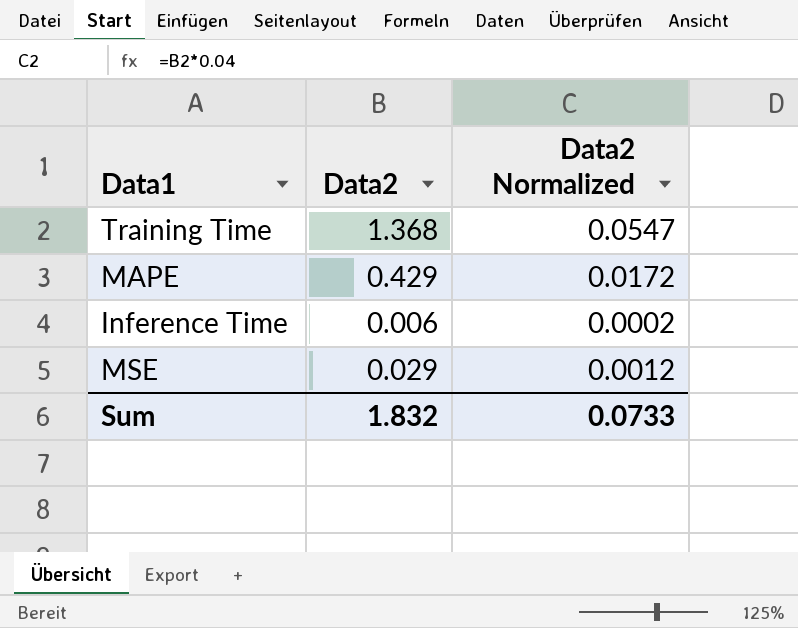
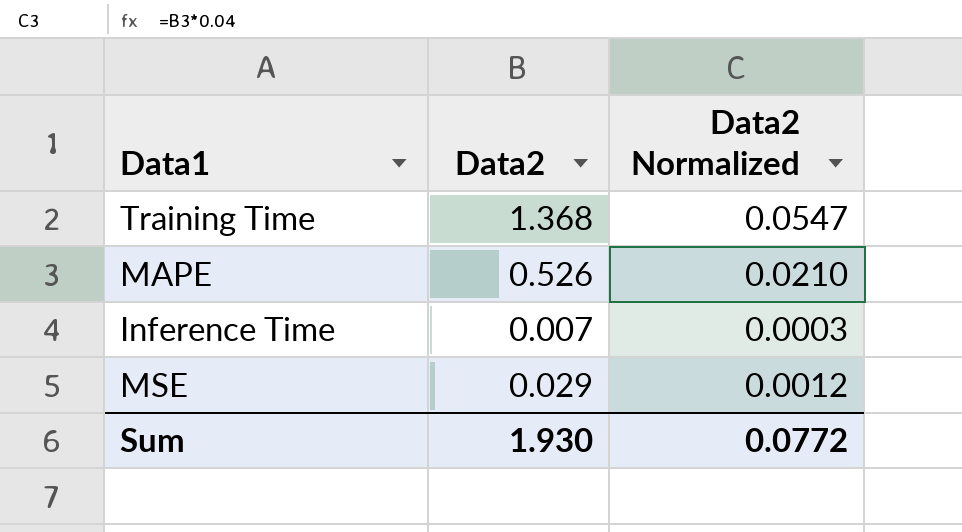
MAPE | Data2: 0.429 -> 0.526
MAPE | Data2 Normalized: 0.0172 -> 0.0210
Inference Time | Data2: 0.006 -> 0.007
Inference Time | Data2 Normalized: 0.0002 -> 0.0003
Sum | Data2: 1.832 -> 1.930
Sum | Data2 Normalized: 0.0733 -> 0.0772

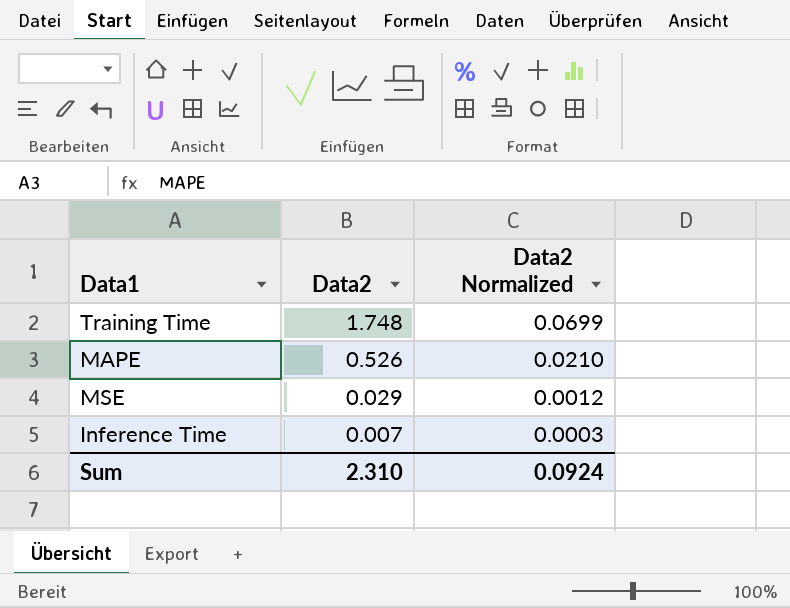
row order: none -> Data2 descending
Training Time | Data2: 1.368 -> 1.748
Training Time | Data2 Normalized: 0.0547 -> 0.0699
Sum | Data2: 1.930 -> 2.310
Sum | Data2 Normalized: 0.0772 -> 0.0924

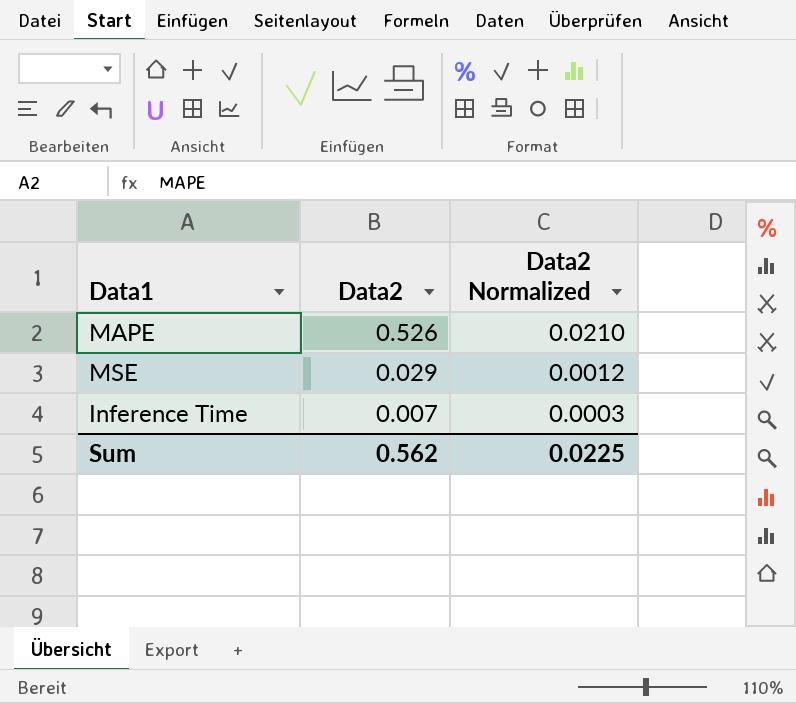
row Training Time: 1.748 | 0.0699 -> none
Sum | Data2: 2.310 -> 0.562
Sum | Data2 Normalized: 0.0924 -> 0.0225

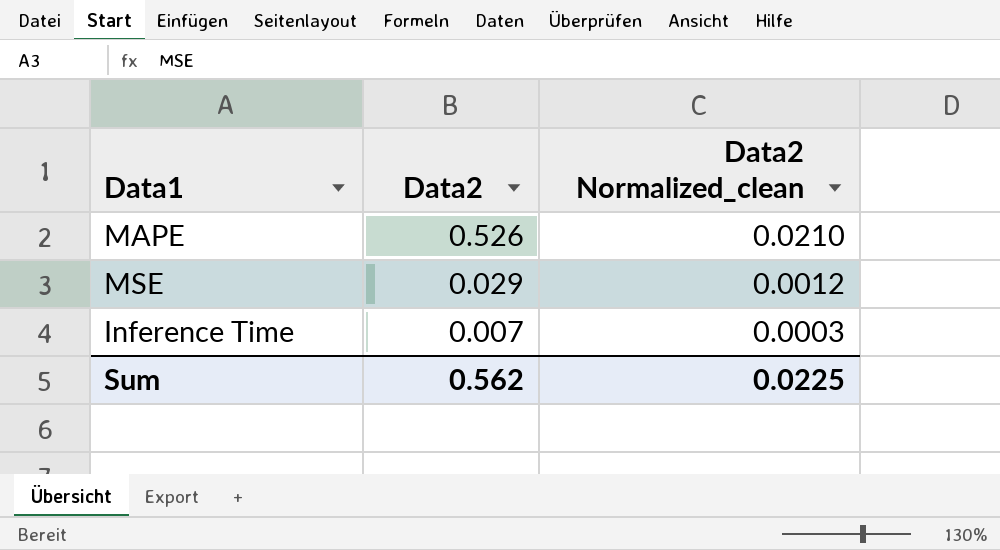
column name: Data2 Normalized -> Data2 Normalized_clean

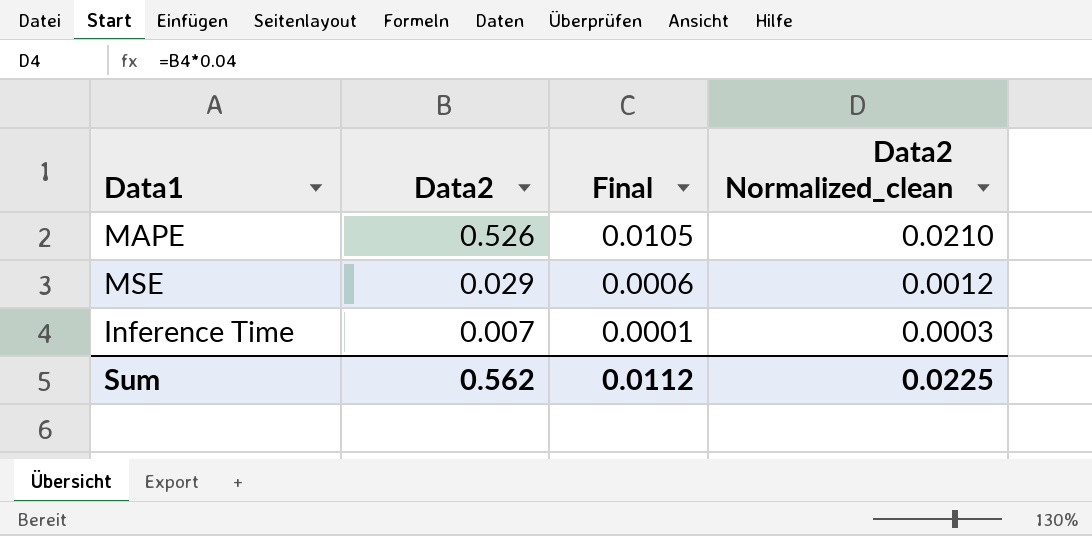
column Final | formula: none -> [Data2] * 0.02

